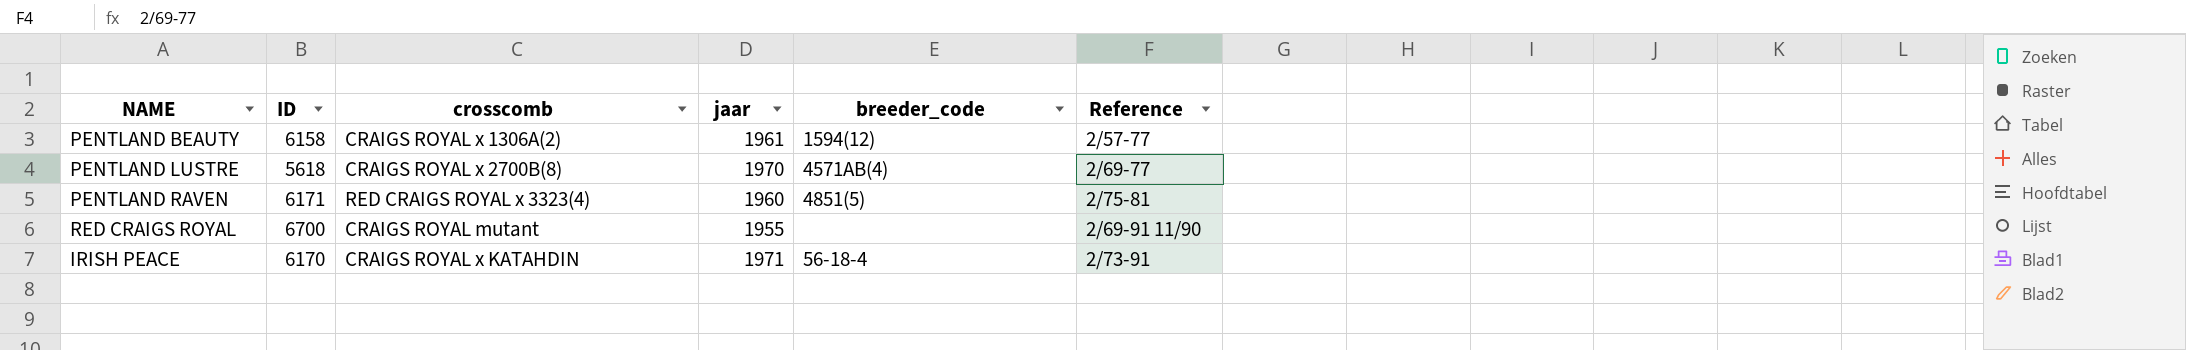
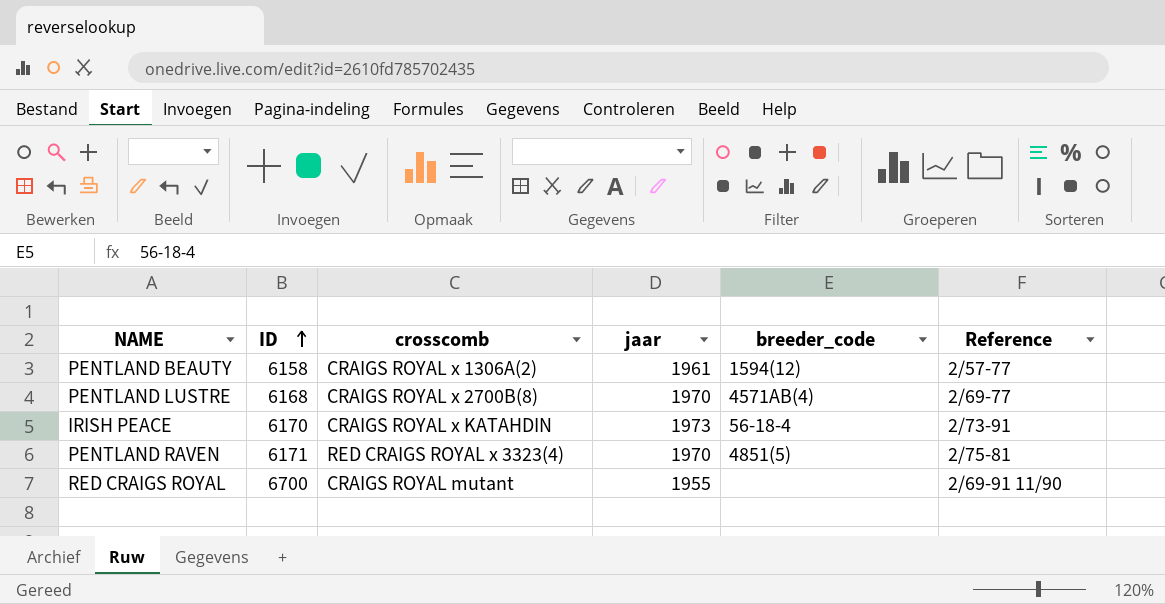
row order: none -> ID ascending
PENTLAND LUSTRE | ID: 5618 -> 6168
IRISH PEACE | jaar: 1971 -> 1973
PENTLAND RAVEN | jaar: 1960 -> 1970

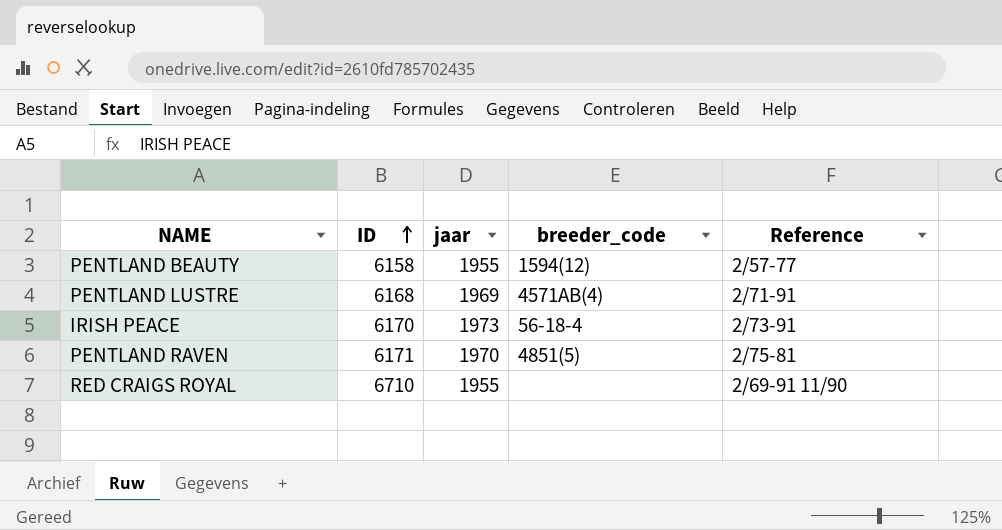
column crosscomb | position: 3 -> none
PENTLAND BEAUTY | jaar: 1961 -> 1955
PENTLAND LUSTRE | jaar: 1970 -> 1969
PENTLAND LUSTRE | Reference: 2/69-77 -> 2/71-91
RED CRAIGS ROYAL | ID: 6700 -> 6710

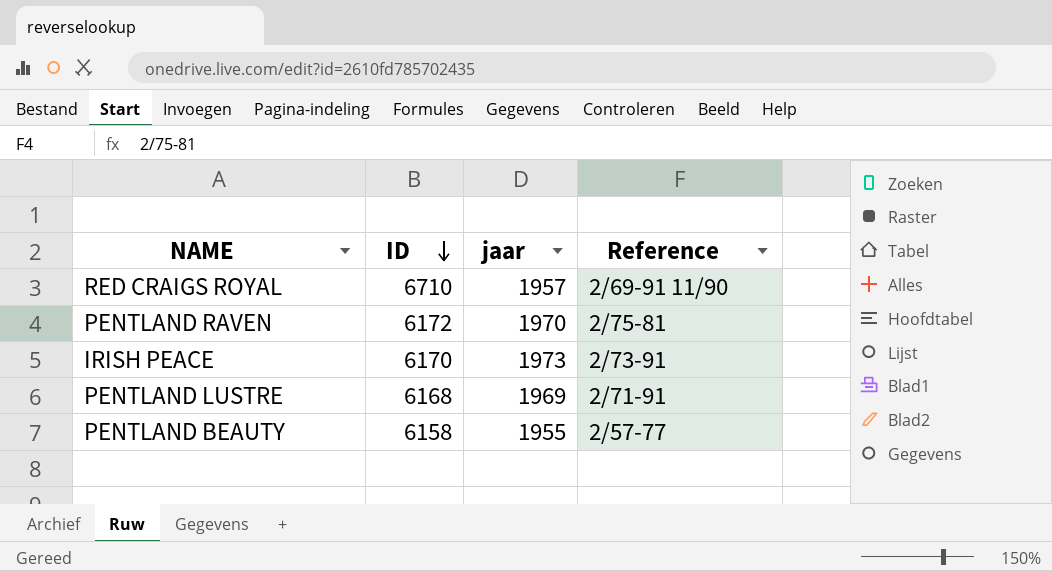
row order: ID ascending -> ID descending
column breeder_code | position: 4 -> none
RED CRAIGS ROYAL | jaar: 1955 -> 1957
PENTLAND RAVEN | ID: 6171 -> 6172

